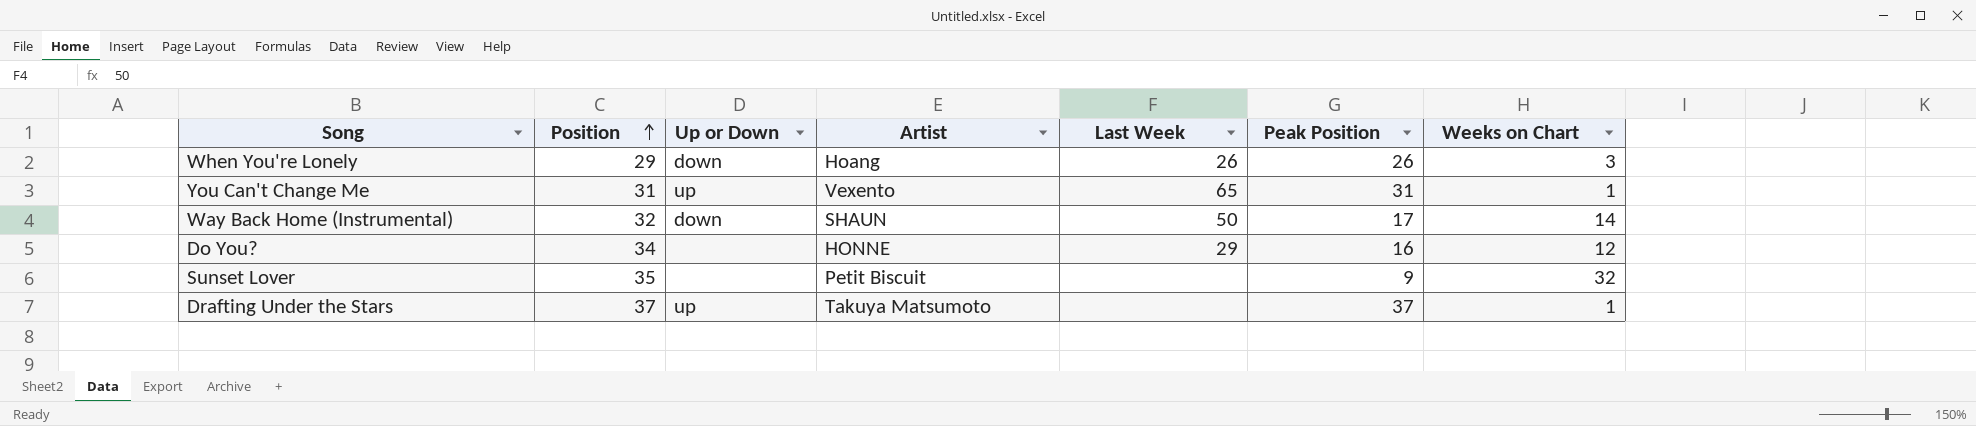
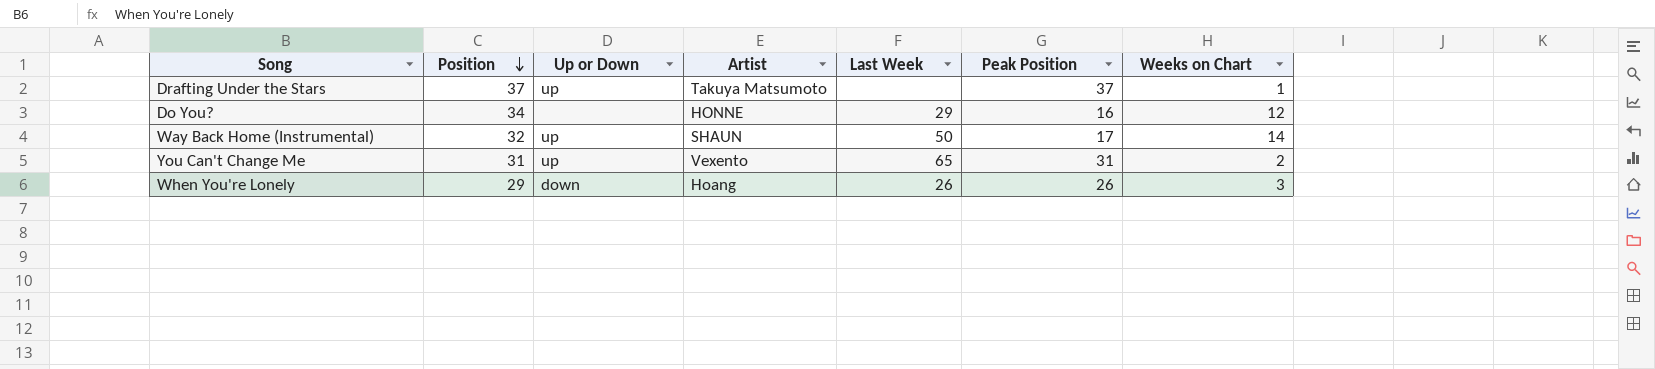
row order: Position ascending -> Position descending
row Sunset Lover: 35 | none | Petit Biscuit | none | 9 | 32 -> none
Way Back Home (Instrumental) | Up or Down: down -> up
You Can't Change Me | Weeks on Chart: 1 -> 2

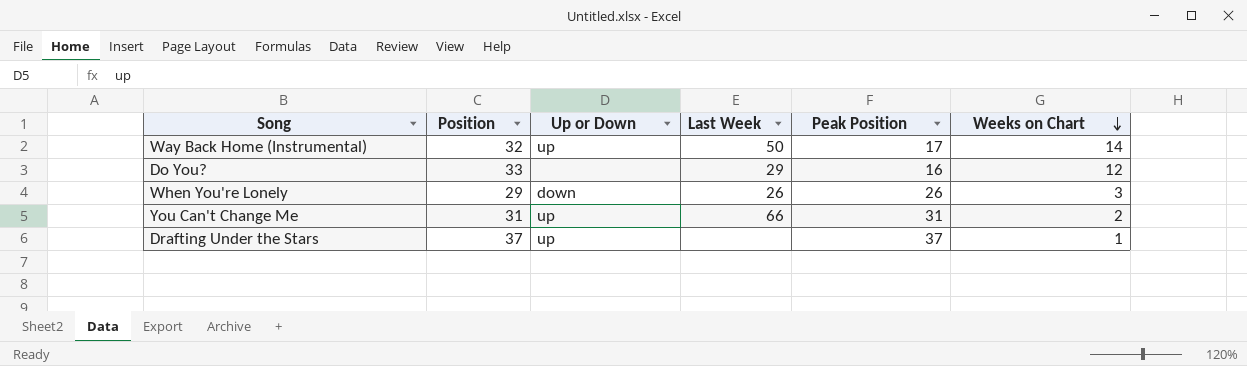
row order: Position descending -> Weeks on Chart descending
column Artist | position: 4 -> none
Do You? | Position: 34 -> 33
You Can't Change Me | Last Week: 65 -> 66

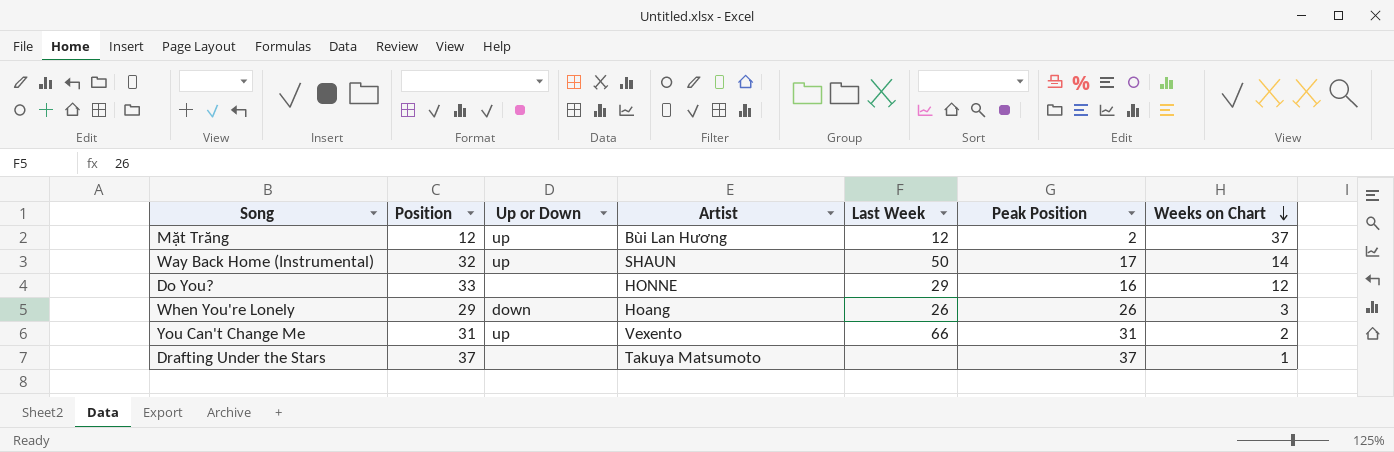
column Artist | position: none -> 4
row Mặt Trăng: none -> 12 | up | Bùi Lan Hương | 12 | 2 | 37
Drafting Under the Stars | Up or Down: up -> none

